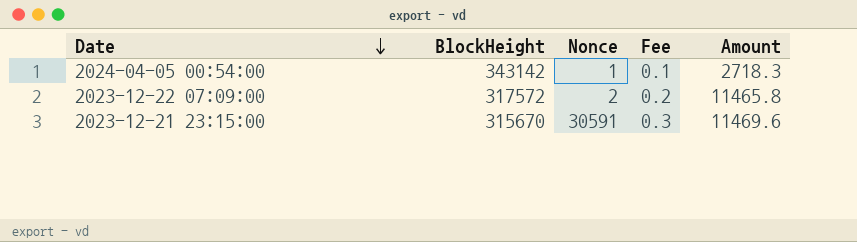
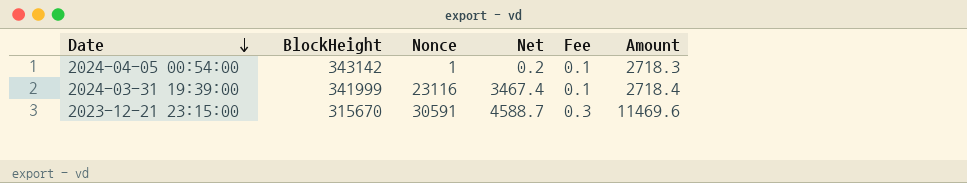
column Net | formula: none -> [Nonce] * 0.15
row 2023-12-22 07:09:00: 317572 | 2 | 0.2 | 11465.8 -> none
row 2024-03-31 19:39:00: none -> 341999 | 23116 | 3467.4 | 0.1 | 2718.4

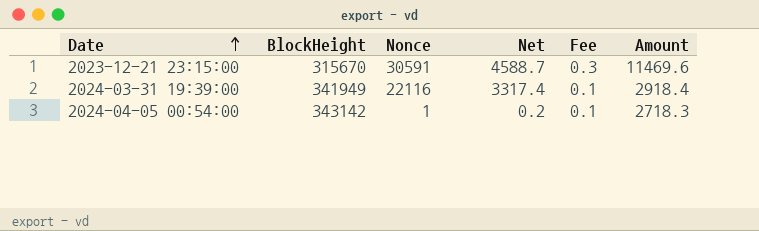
row order: Date descending -> Date ascending
2024-03-31 19:39:00 | BlockHeight: 341999 -> 341949
2024-03-31 19:39:00 | Nonce: 23116 -> 22116
2024-03-31 19:39:00 | Net: 3467.4 -> 3317.4
2024-03-31 19:39:00 | Amount: 2718.4 -> 2918.4

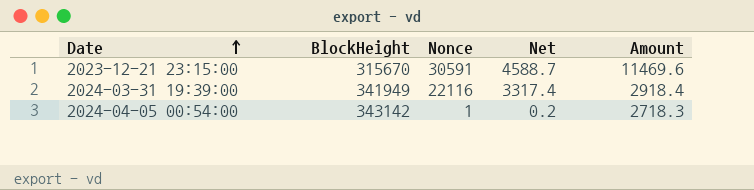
column Fee | position: 5 -> none

